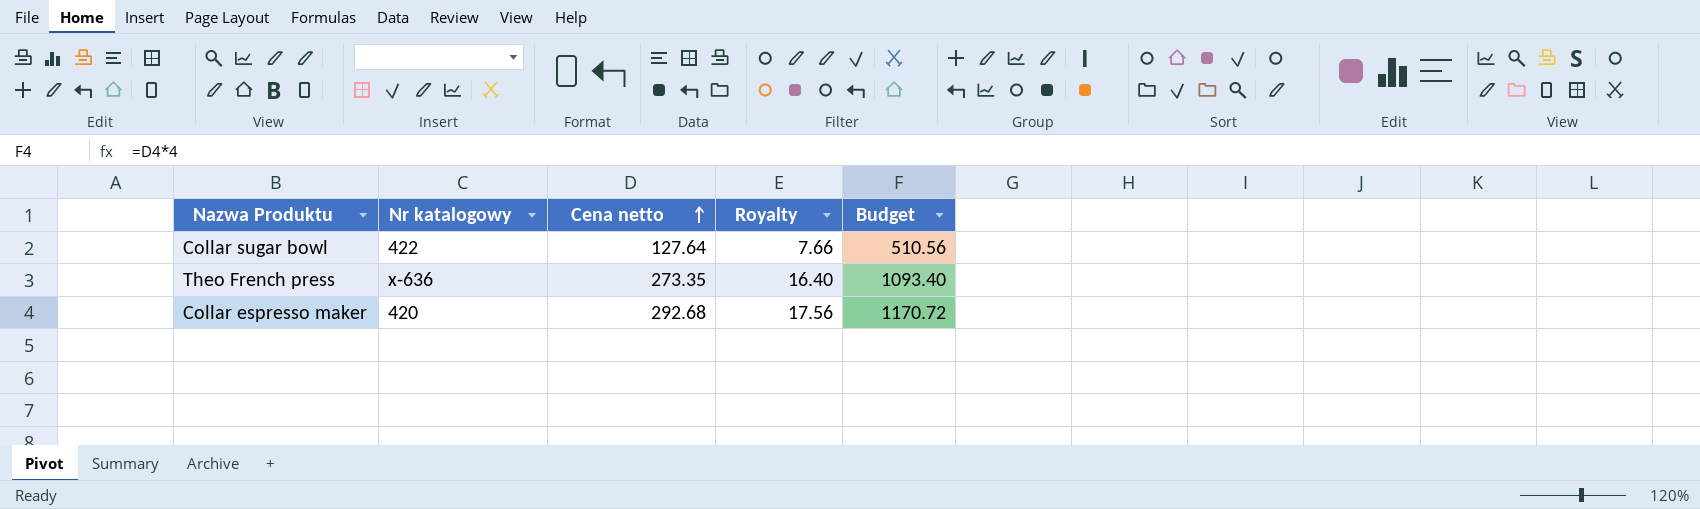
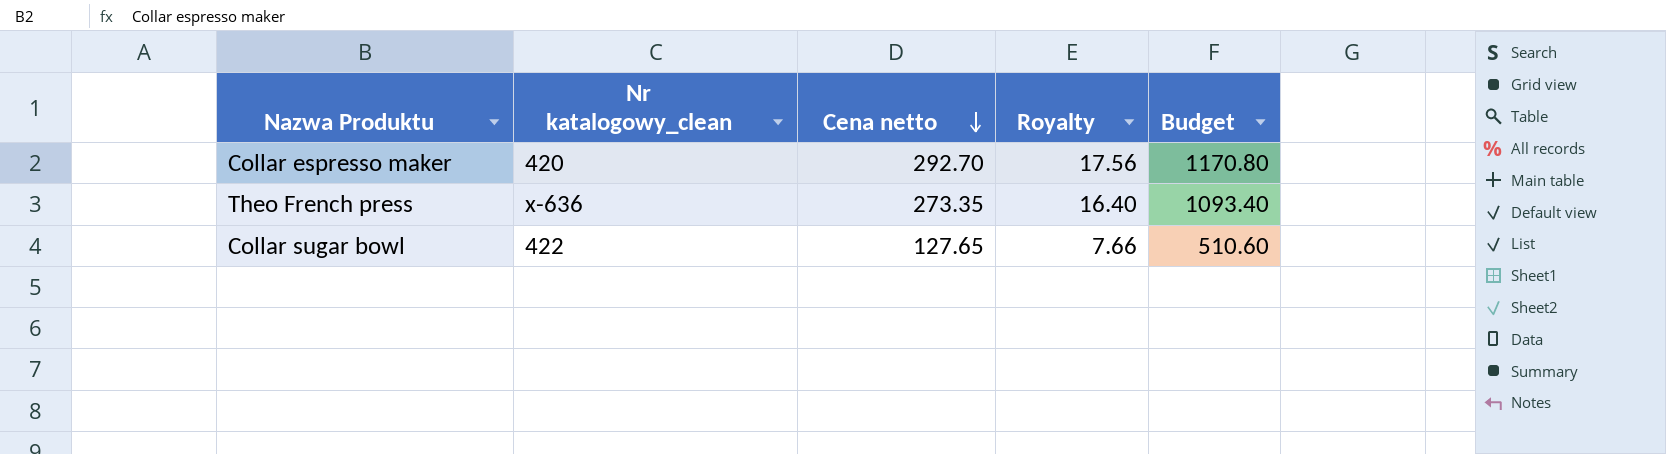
row order: Cena netto ascending -> Cena netto descending
column name: Nr katalogowy -> Nr katalogowy_clean
Collar espresso maker | Cena netto: 292.68 -> 292.70
Collar espresso maker | Budget: 1170.72 -> 1170.80
Collar sugar bowl | Cena netto: 127.64 -> 127.65
Collar sugar bowl | Budget: 510.56 -> 510.60

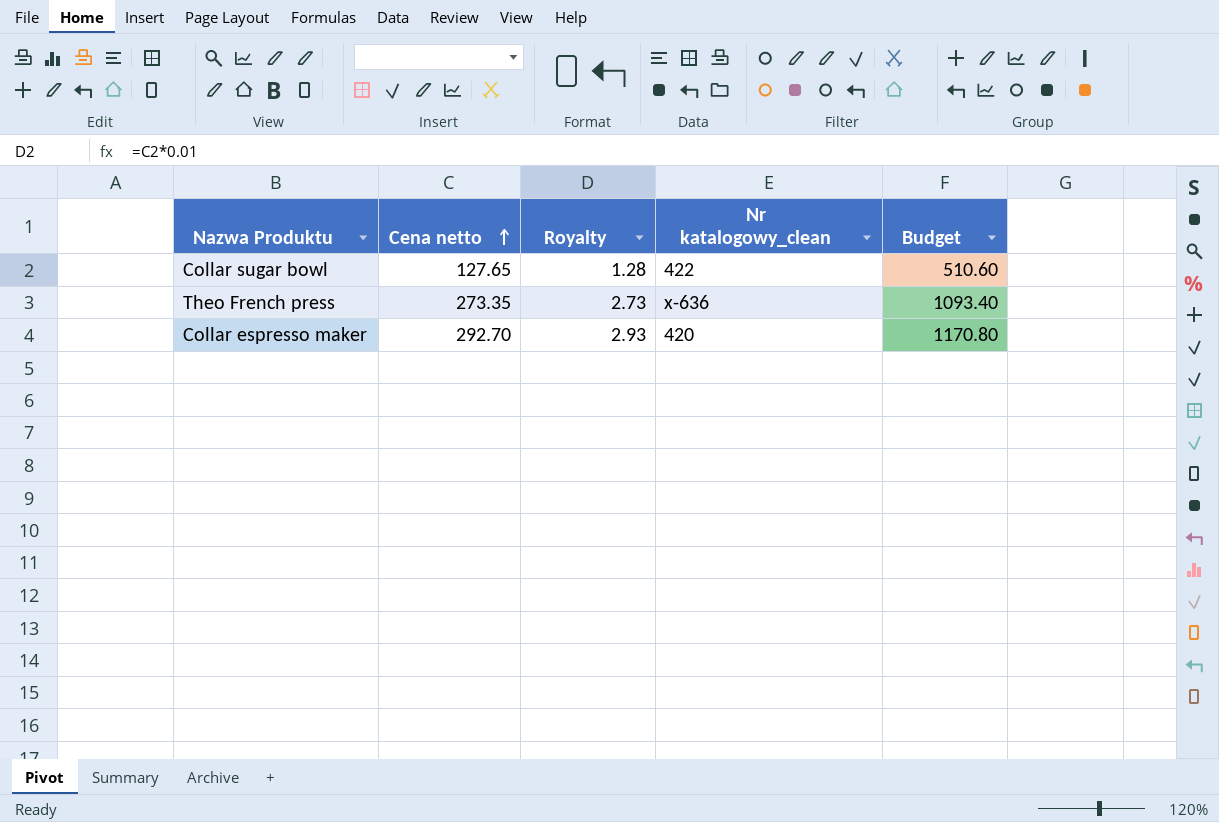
row order: Cena netto descending -> Cena netto ascending
column Royalty | formula: [Cena netto] * 0.06 -> [Cena netto] * 0.01
column Nr katalogowy_clean | position: 2 -> 4

